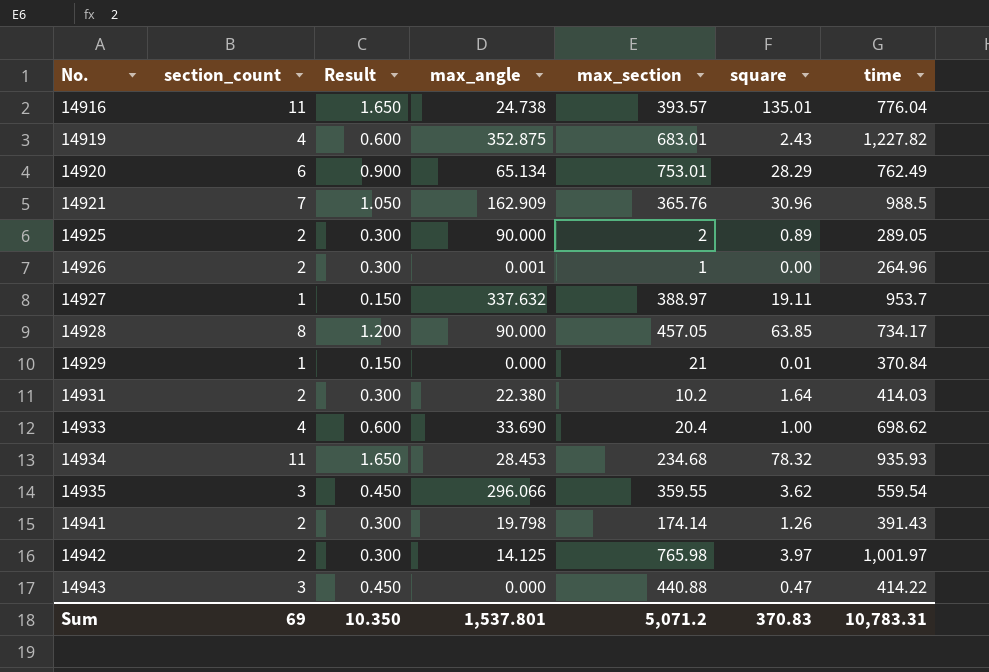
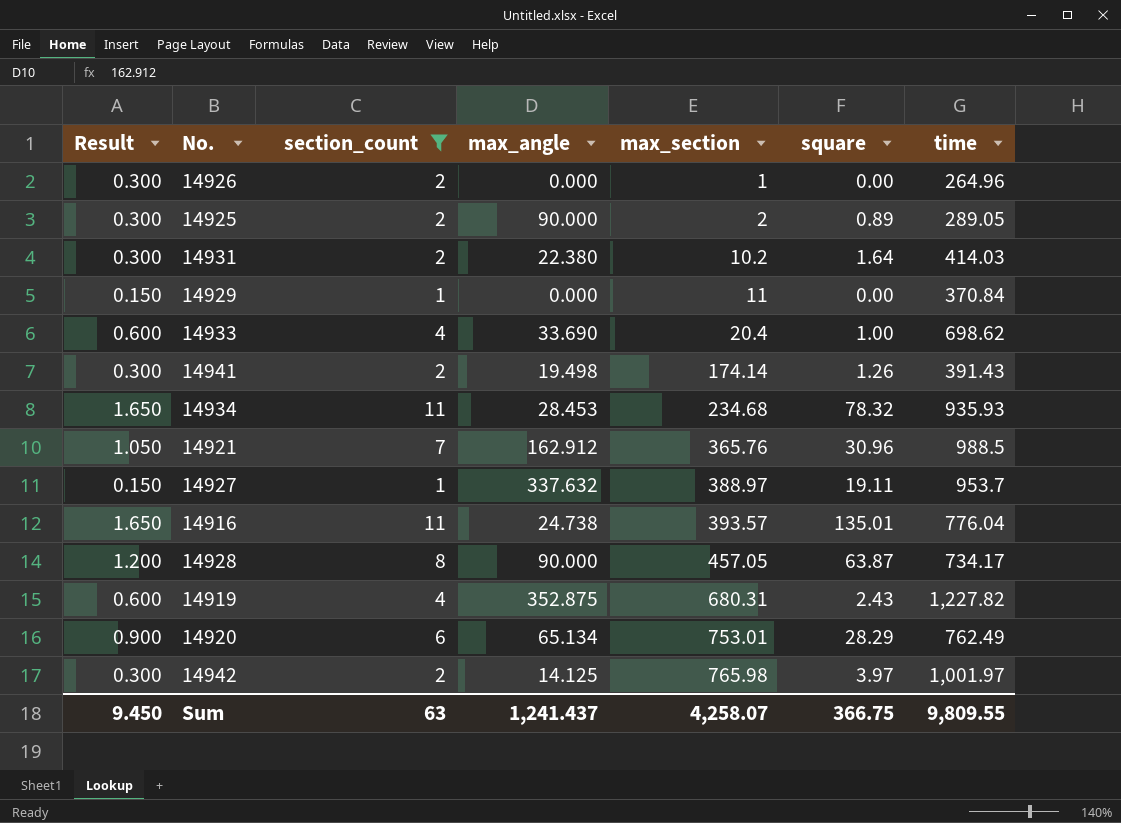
filter: none -> section_count != 3
row order: No. ascending -> max_section ascending
column Result | position: 3 -> 1
14926 | max_angle: 0.001 -> 0.000
14929 | max_section: 21 -> 11
14929 | square: 0.01 -> 0.00
14941 | max_angle: 19.798 -> 19.498
14921 | max_angle: 162.909 -> 162.912
14928 | square: 63.85 -> 63.87
14919 | max_section: 683.01 -> 680.31
Sum | Result: 10.350 -> 9.450
Sum | section_count: 69 -> 63
Sum | max_angle: 1,537.801 -> 1,241.437
Sum | max_section: 5,071.2 -> 4,258.07
Sum | square: 370.83 -> 366.75
Sum | time: 10,783.31 -> 9,809.55

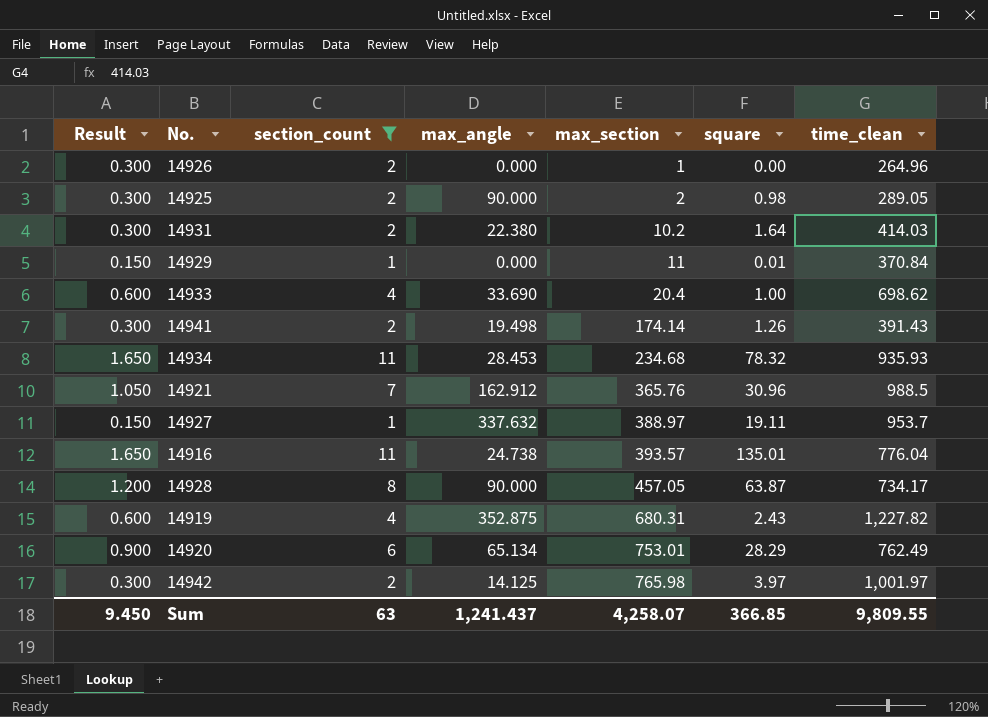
column name: time -> time_clean
14925 | square: 0.89 -> 0.98
14929 | square: 0.00 -> 0.01
Sum | square: 366.75 -> 366.85

